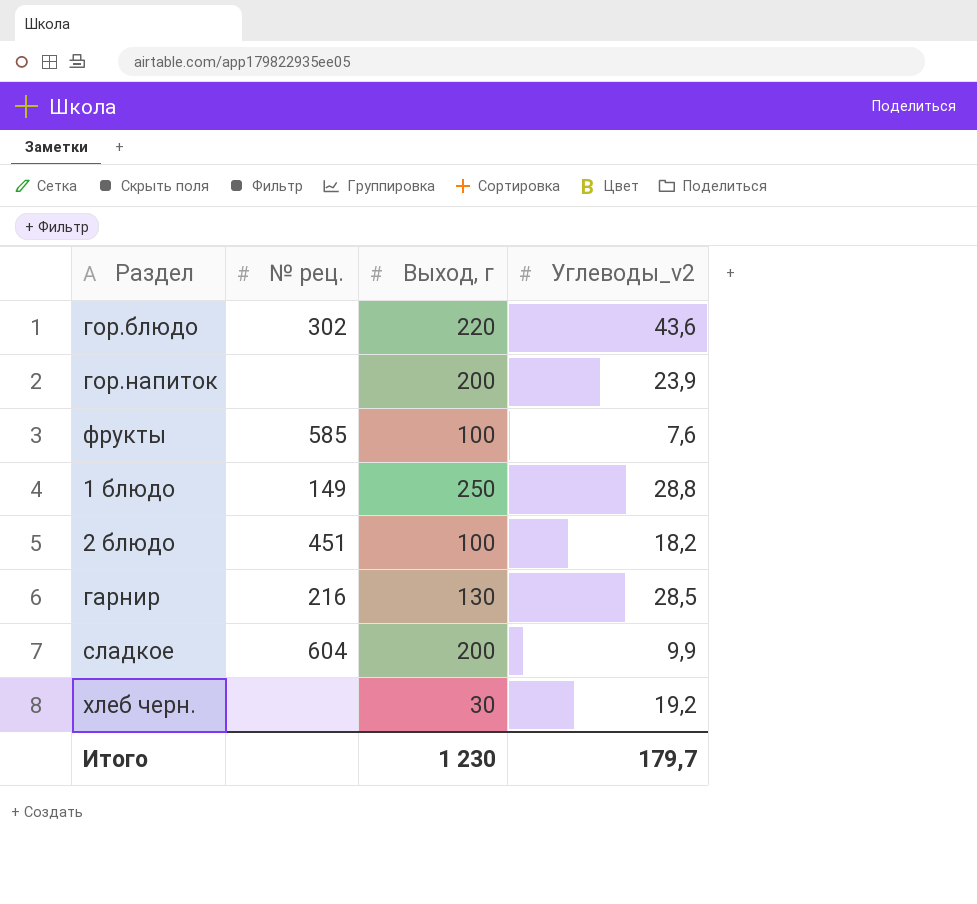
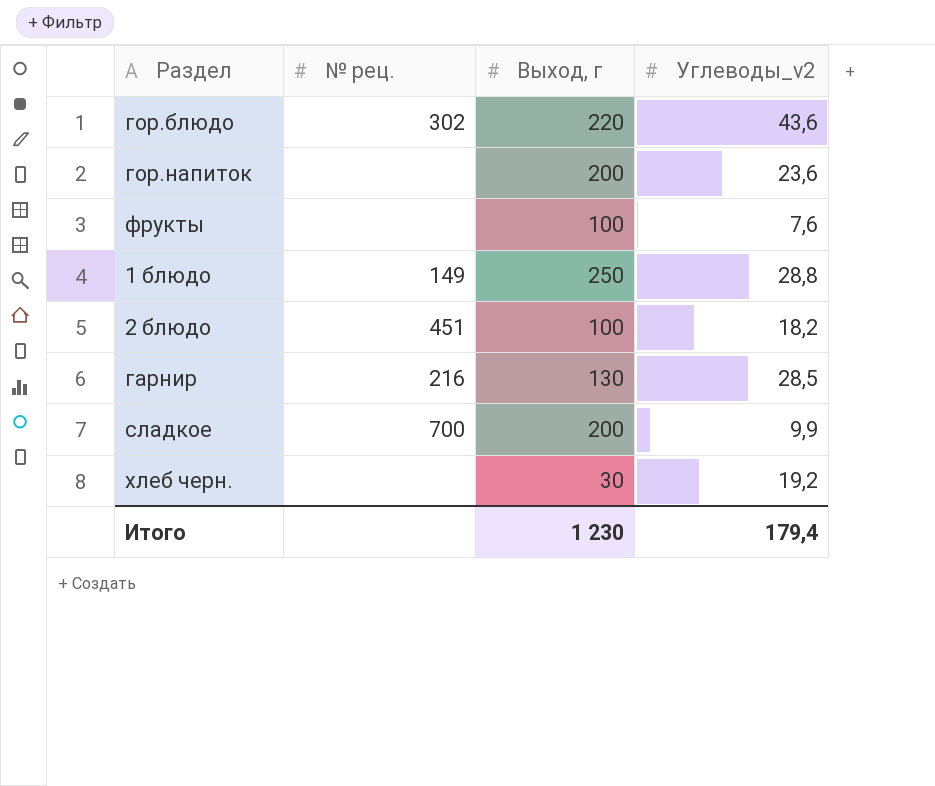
гор.напиток | Углеводы_v2: 23,9 -> 23,6
фрукты | № рец.: 585 -> none
сладкое | № рец.: 604 -> 700
Итого | Углеводы_v2: 179,7 -> 179,4

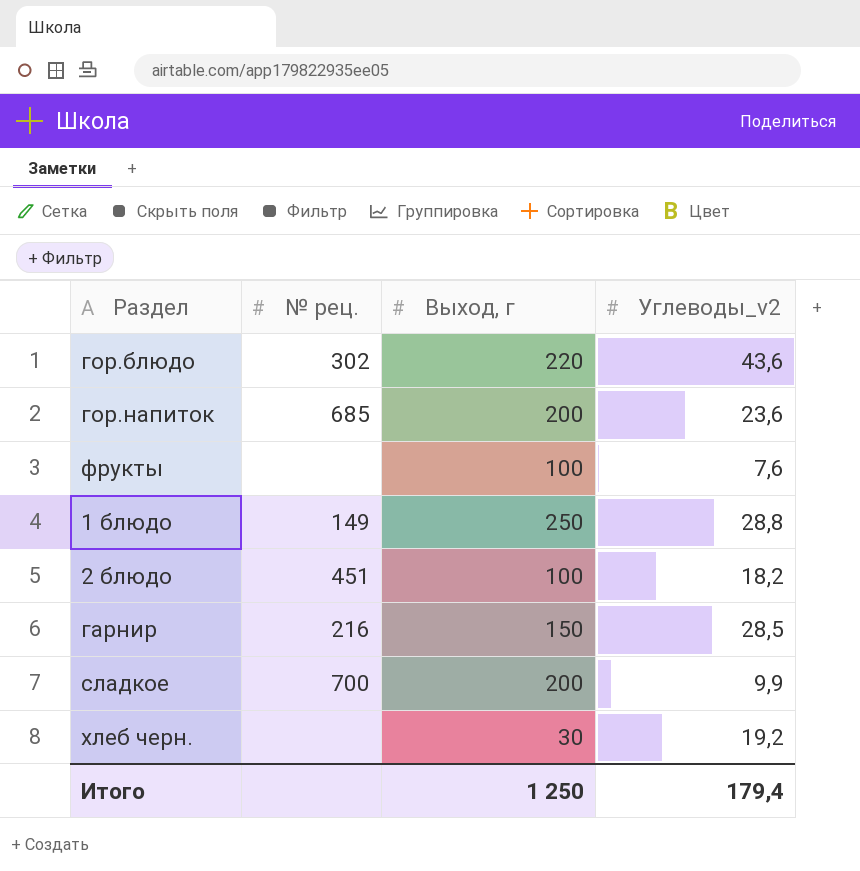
гор.напиток | № рец.: none -> 685
гарнир | Выход, г: 130 -> 150
Итого | Выход, г: 1 230 -> 1 250

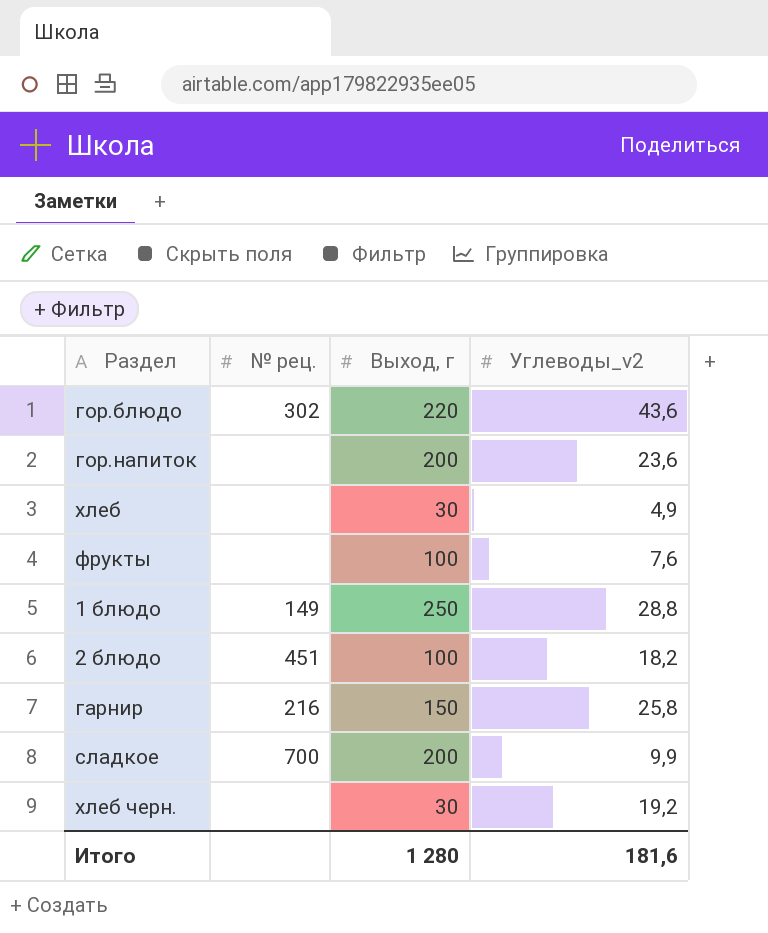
гор.напиток | № рец.: 685 -> none
row хлеб: none -> none | 30 | 4,9
гарнир | Углеводы_v2: 28,5 -> 25,8
Итого | Выход, г: 1 250 -> 1 280
Итого | Углеводы_v2: 179,4 -> 181,6

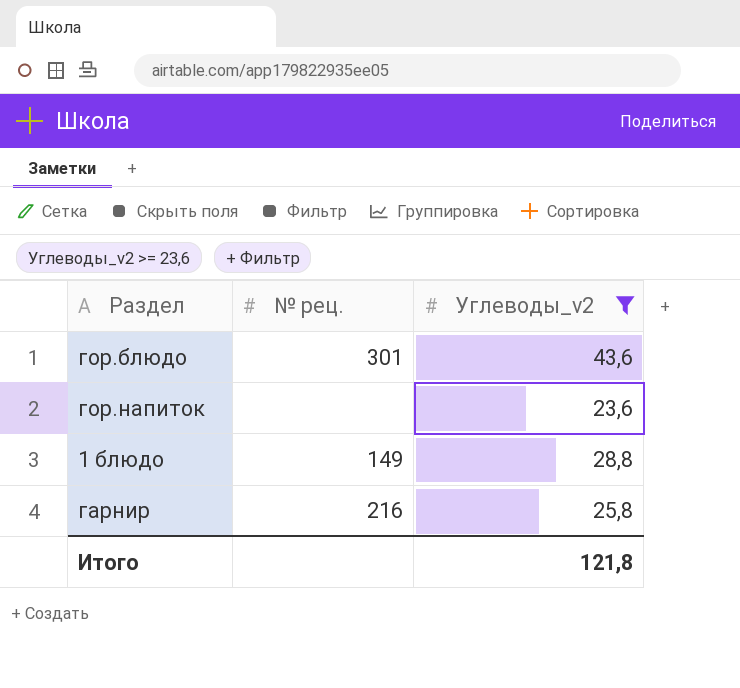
filter: none -> Углеводы_v2 >= 23,6
column Выход, г | position: 3 -> none
гор.блюдо | № рец.: 302 -> 301
Итого | Углеводы_v2: 181,6 -> 121,8

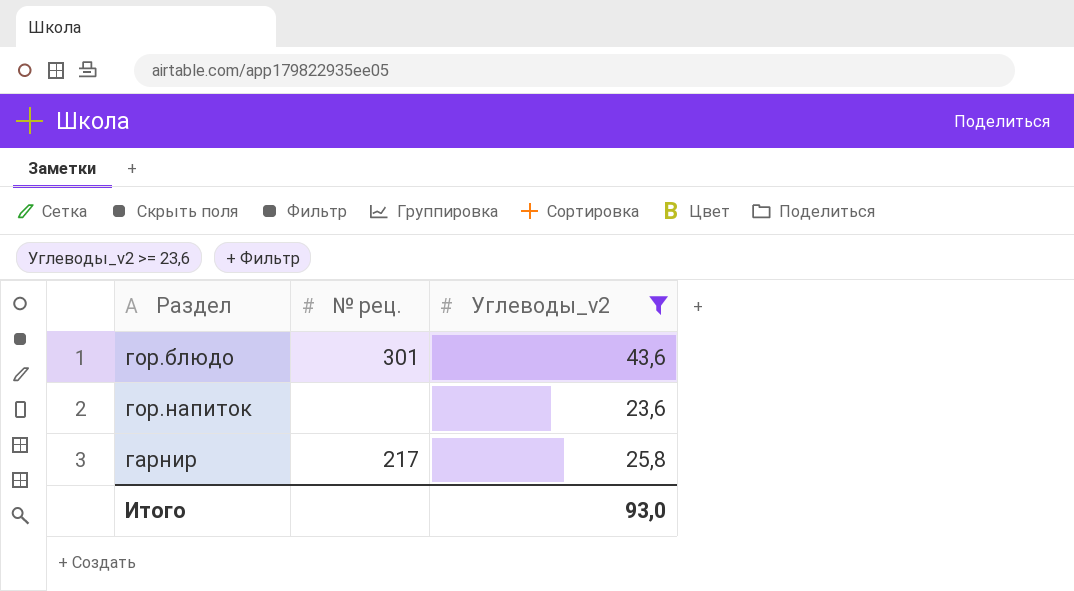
row 1 блюдо: 149 | 28,8 -> none
гарнир | № рец.: 216 -> 217
Итого | Углеводы_v2: 121,8 -> 93,0

